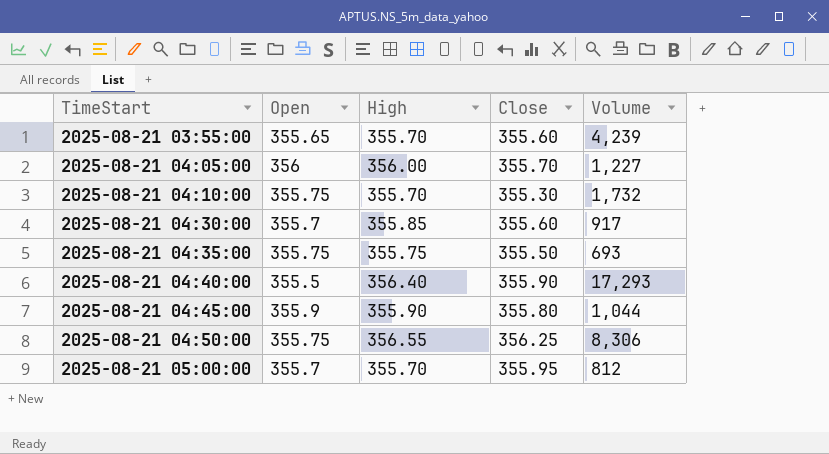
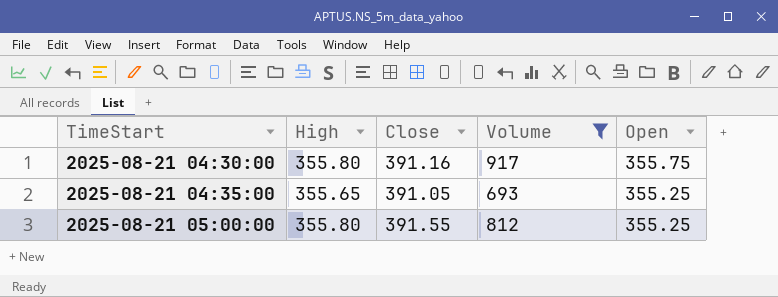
filter: none -> Volume <= 917
column Open | position: 2 -> 5
2025-08-21 04:30:00 | High: 355.85 -> 355.80
2025-08-21 04:30:00 | Close: 355.60 -> 391.16
2025-08-21 04:30:00 | Open: 355.7 -> 355.75
2025-08-21 04:35:00 | High: 355.75 -> 355.65
2025-08-21 04:35:00 | Close: 355.50 -> 391.05
2025-08-21 04:35:00 | Open: 355.75 -> 355.25
2025-08-21 05:00:00 | High: 355.70 -> 355.80
2025-08-21 05:00:00 | Close: 355.95 -> 391.55
2025-08-21 05:00:00 | Open: 355.7 -> 355.25

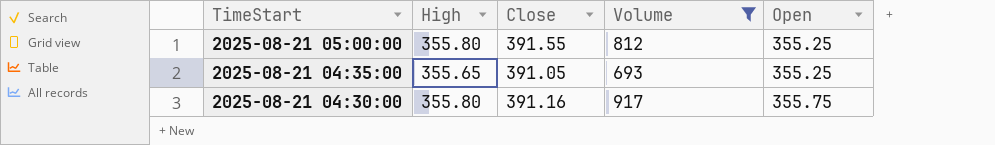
row order: TimeStart ascending -> TimeStart descending

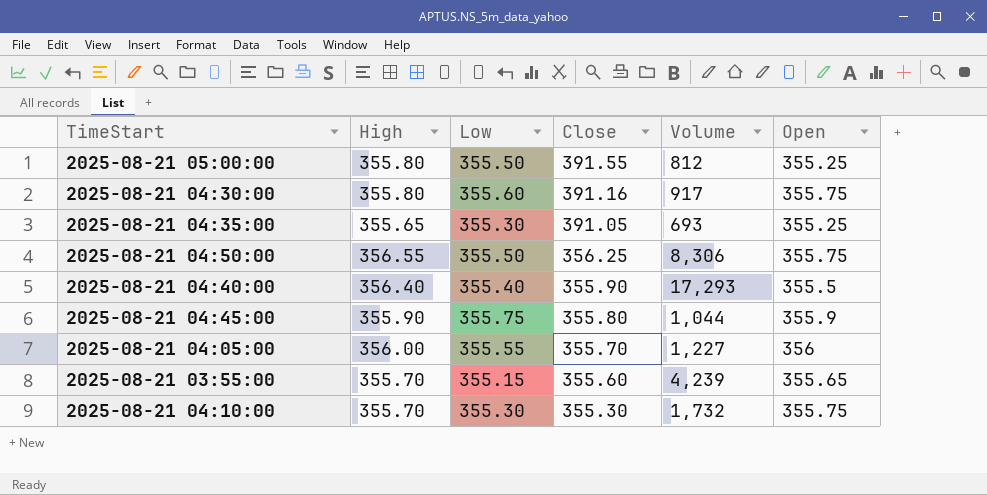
filter: Volume <= 917 -> none
row order: TimeStart descending -> Close descending
column Low | position: none -> 3

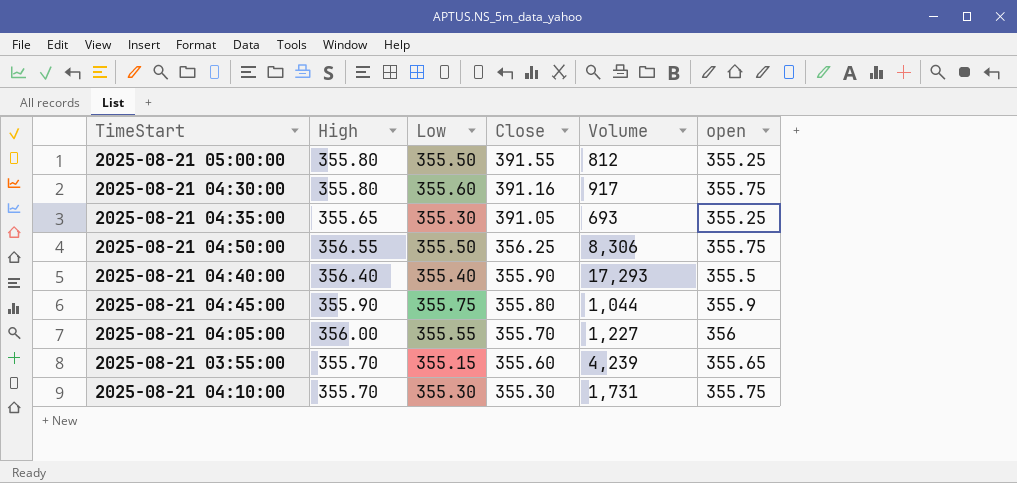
column name: Open -> open
2025-08-21 04:10:00 | Volume: 1,732 -> 1,731

